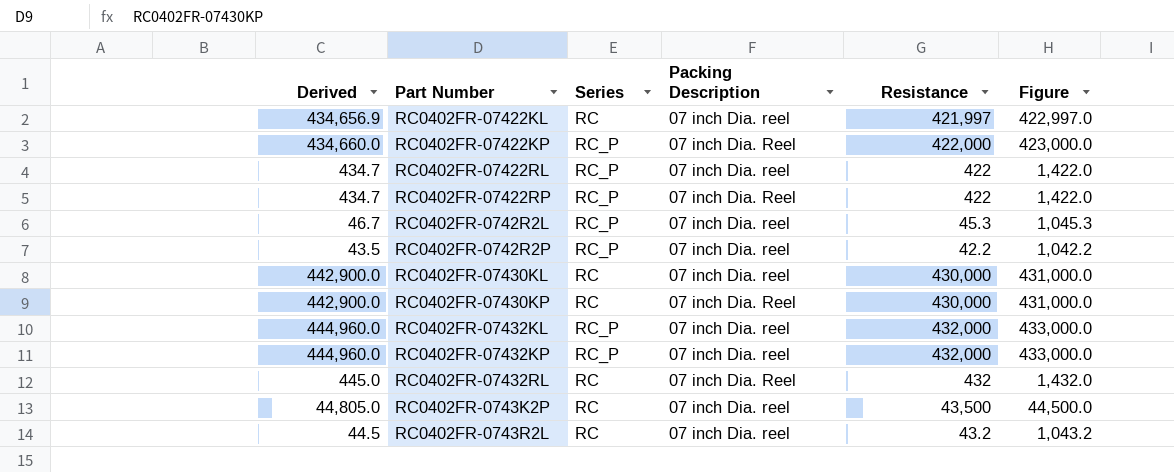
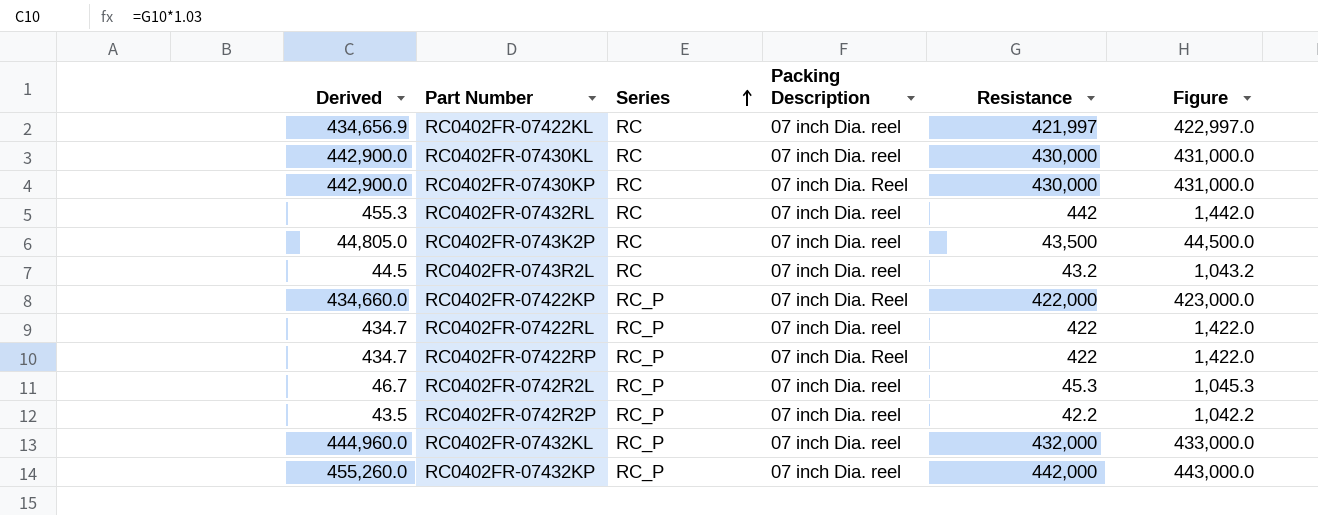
row order: none -> Series ascending
RC0402FR-07432RL | Derived: 445.0 -> 455.3
RC0402FR-07432RL | Packing Description: 07 inch Dia. Reel -> 07 inch Dia. reel
RC0402FR-07432RL | Resistance: 432 -> 442
RC0402FR-07432RL | Figure: 1,432.0 -> 1,442.0
RC0402FR-07432KP | Derived: 444,960.0 -> 455,260.0
RC0402FR-07432KP | Resistance: 432,000 -> 442,000
RC0402FR-07432KP | Figure: 433,000.0 -> 443,000.0

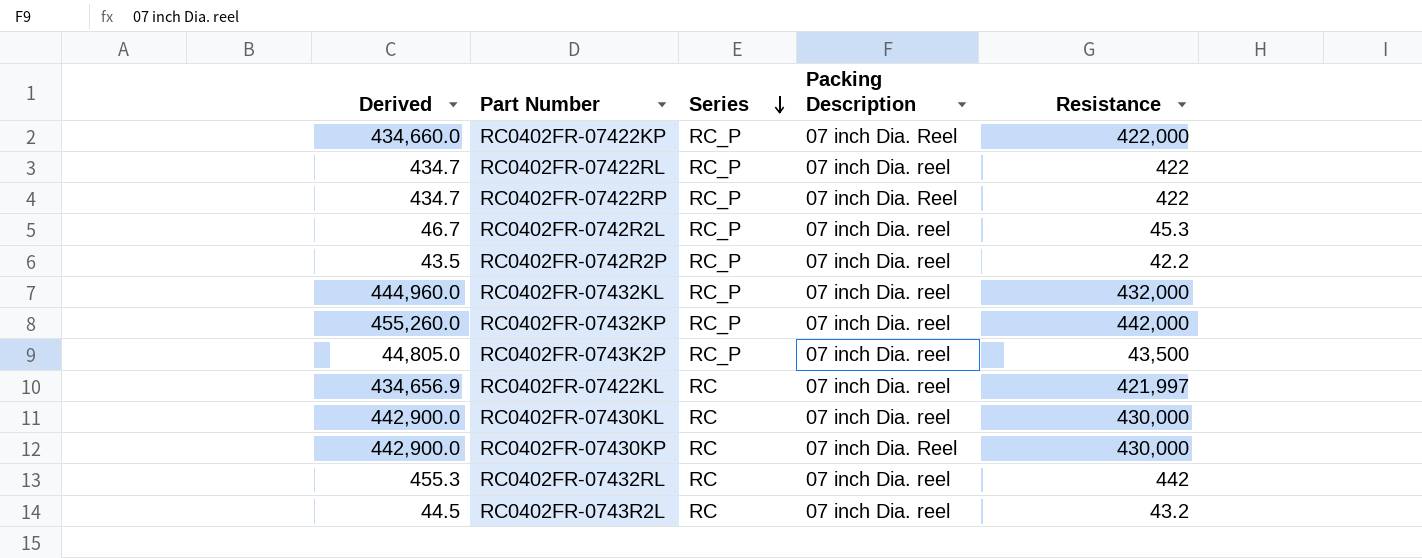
row order: Series ascending -> Series descending
column Figure | formula: [Resistance] + 1000 -> none
RC0402FR-0743K2P | Series: RC -> RC_P

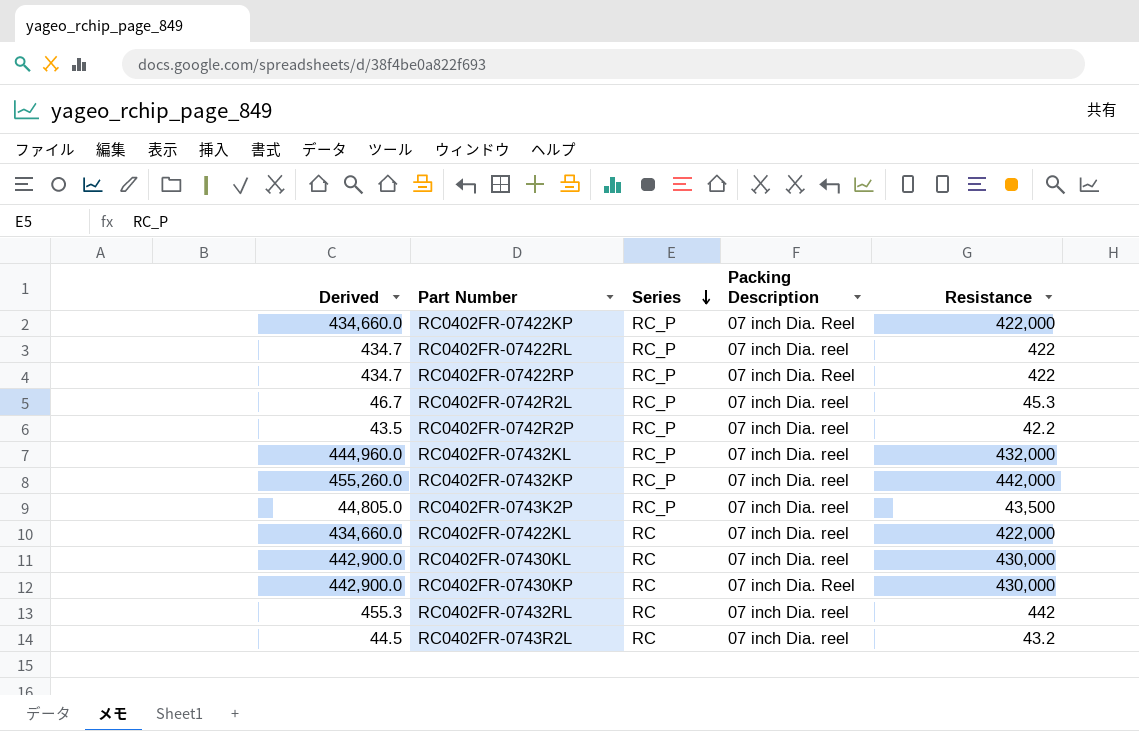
RC0402FR-07422KL | Derived: 434,656.9 -> 434,660.0
RC0402FR-07422KL | Resistance: 421,997 -> 422,000

